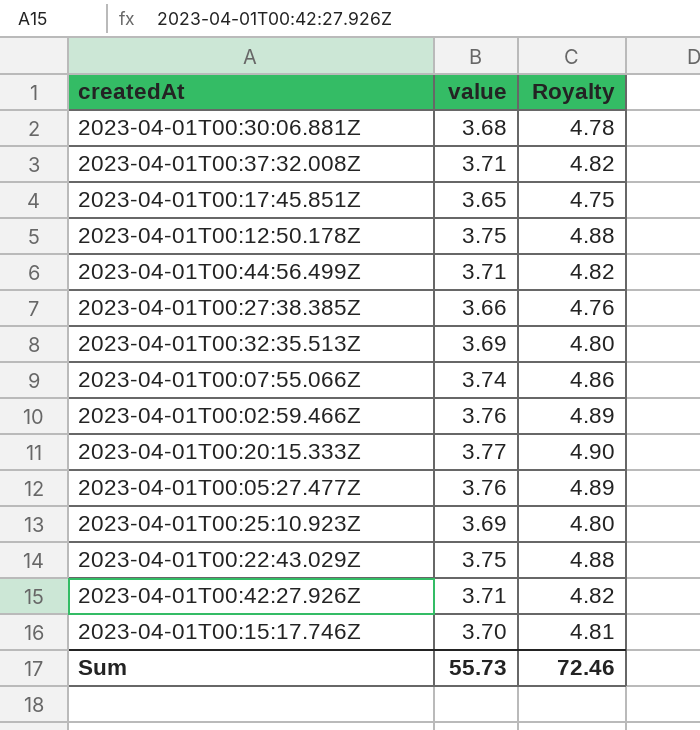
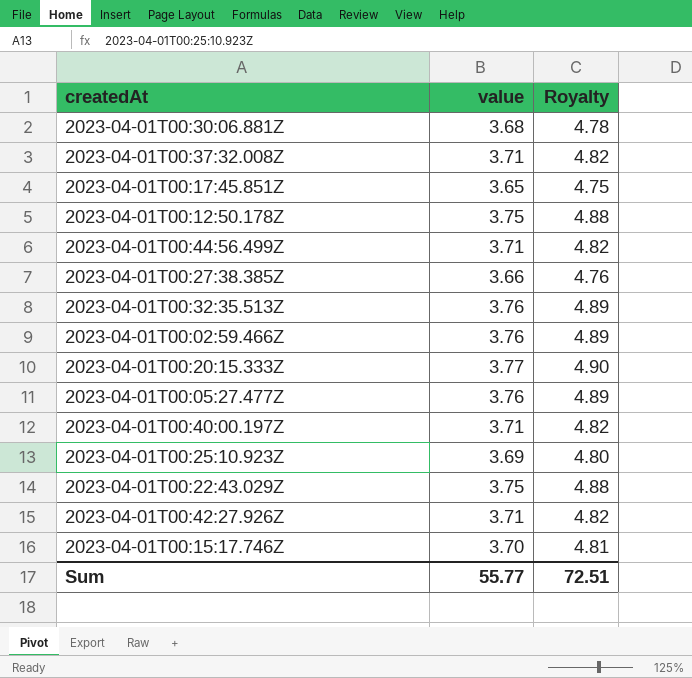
row 2023-04-01T00:07:55.066Z: 3.74 | 4.86 -> none
2023-04-01T00:32:35.513Z | value: 3.69 -> 3.76
2023-04-01T00:32:35.513Z | Royalty: 4.80 -> 4.89
row 2023-04-01T00:40:00.197Z: none -> 3.71 | 4.82
Sum | value: 55.73 -> 55.77
Sum | Royalty: 72.46 -> 72.51

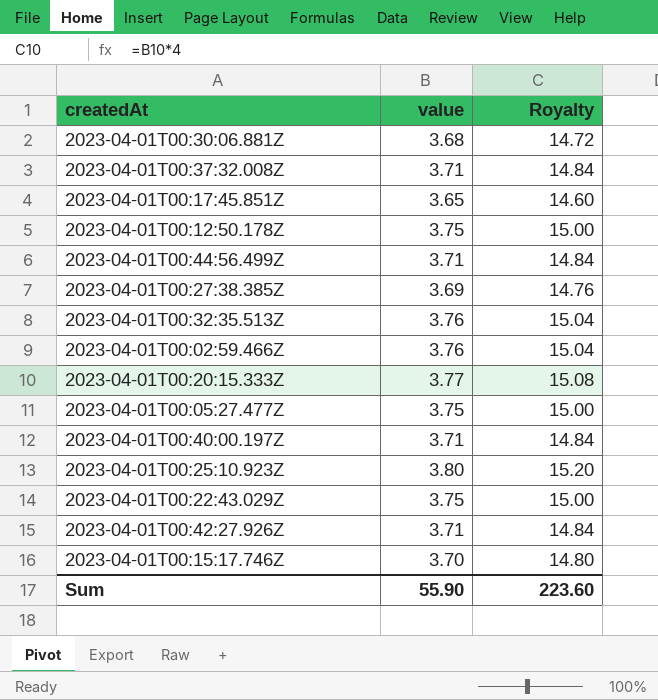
column Royalty | formula: [value] * 1.3 -> [value] * 4
2023-04-01T00:27:38.385Z | value: 3.66 -> 3.69
2023-04-01T00:05:27.477Z | value: 3.76 -> 3.75
2023-04-01T00:25:10.923Z | value: 3.69 -> 3.80
Sum | value: 55.77 -> 55.90
Sum | Royalty: 72.51 -> 223.60

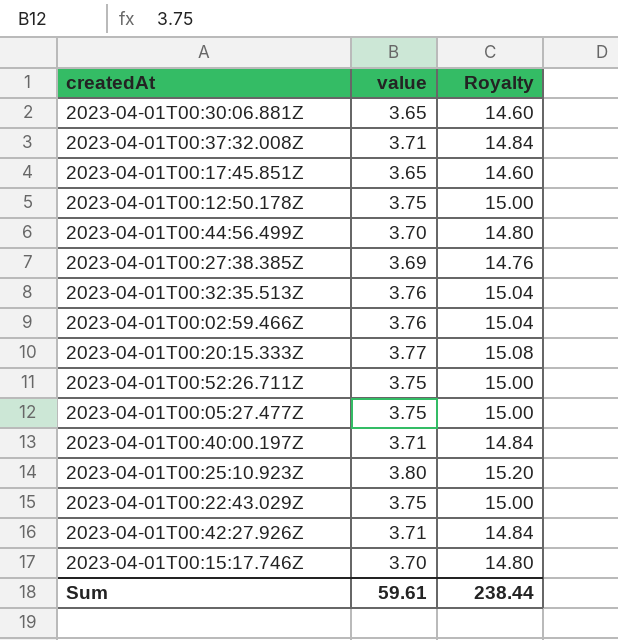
2023-04-01T00:30:06.881Z | value: 3.68 -> 3.65
2023-04-01T00:30:06.881Z | Royalty: 14.72 -> 14.60
2023-04-01T00:44:56.499Z | value: 3.71 -> 3.70
2023-04-01T00:44:56.499Z | Royalty: 14.84 -> 14.80
row 2023-04-01T00:52:26.711Z: none -> 3.75 | 15.00
Sum | value: 55.90 -> 59.61
Sum | Royalty: 223.60 -> 238.44

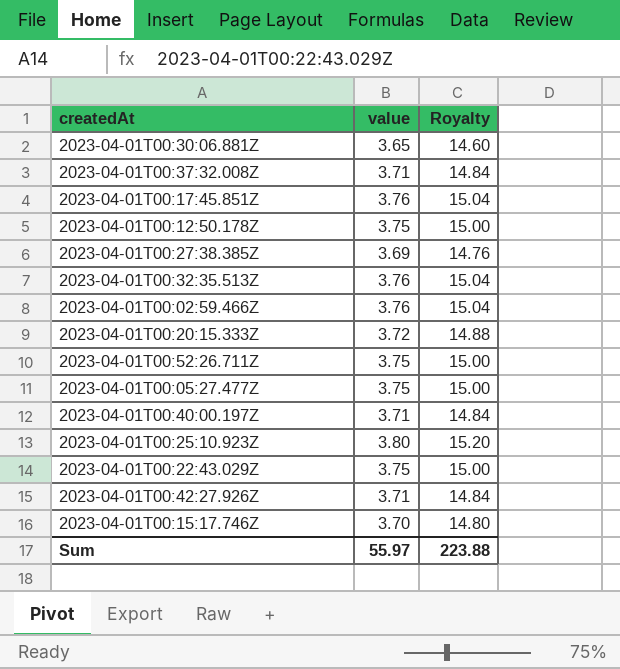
row 2023-04-01T00:44:56.499Z: 3.70 | 14.80 -> none
2023-04-01T00:17:45.851Z | value: 3.65 -> 3.76
2023-04-01T00:17:45.851Z | Royalty: 14.60 -> 15.04
2023-04-01T00:20:15.333Z | value: 3.77 -> 3.72
2023-04-01T00:20:15.333Z | Royalty: 15.08 -> 14.88
Sum | value: 59.61 -> 55.97
Sum | Royalty: 238.44 -> 223.88

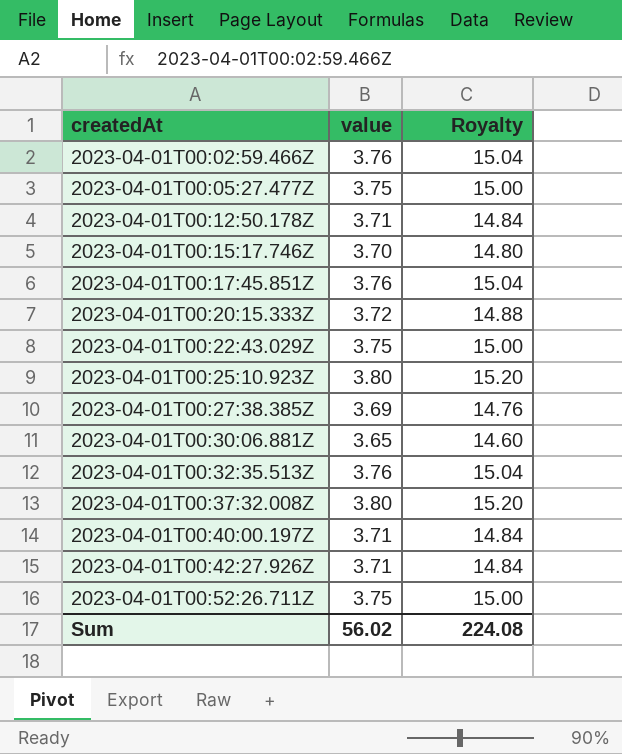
row order: none -> createdAt ascending
2023-04-01T00:12:50.178Z | value: 3.75 -> 3.71
2023-04-01T00:12:50.178Z | Royalty: 15.00 -> 14.84
2023-04-01T00:37:32.008Z | value: 3.71 -> 3.80
2023-04-01T00:37:32.008Z | Royalty: 14.84 -> 15.20
Sum | value: 55.97 -> 56.02
Sum | Royalty: 223.88 -> 224.08

